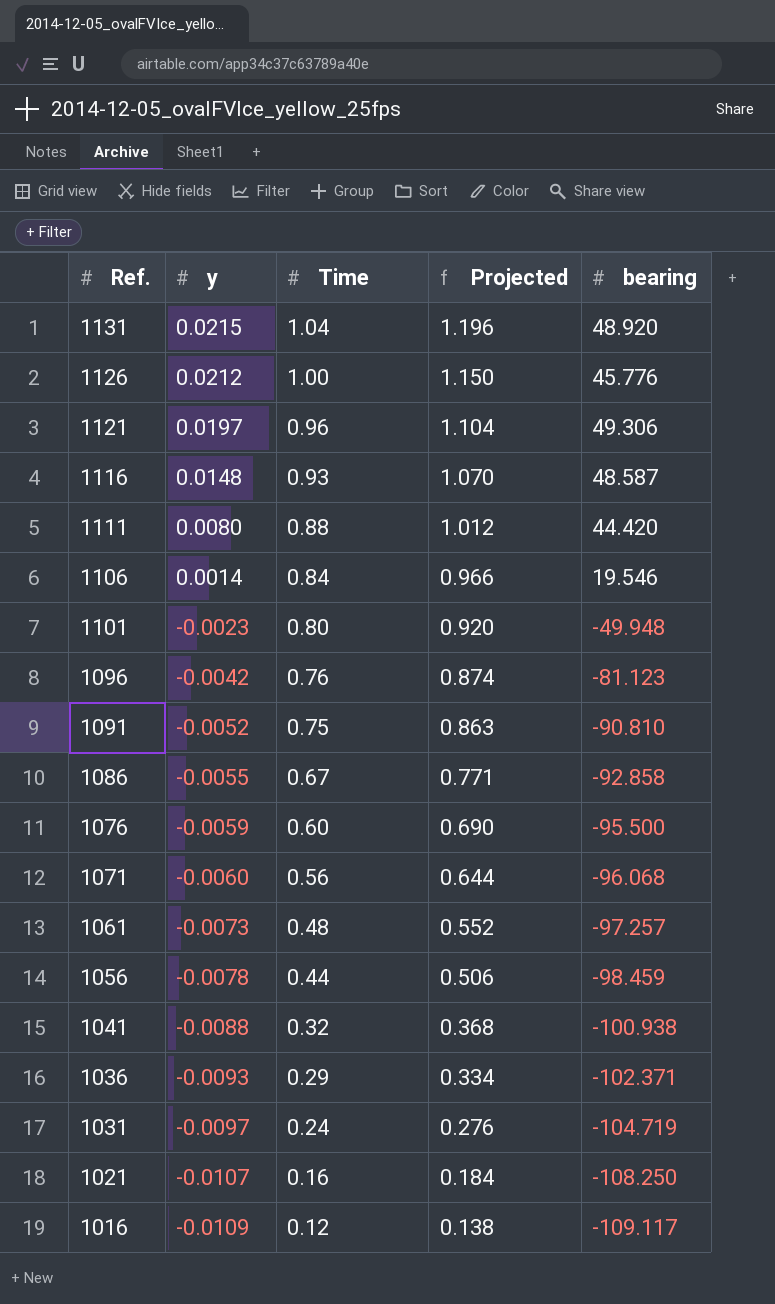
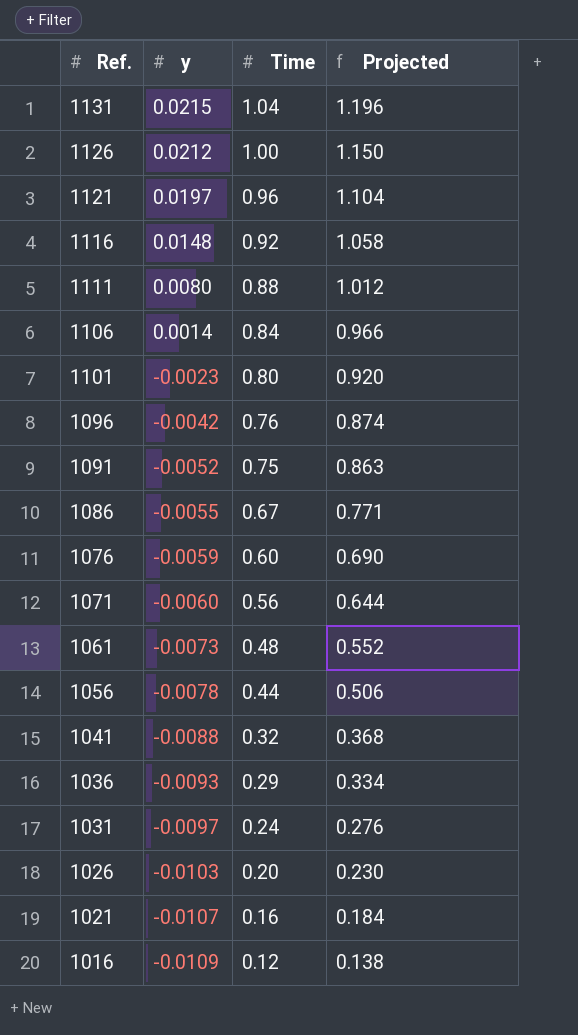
column bearing | position: 5 -> none
1116 | Time: 0.93 -> 0.92
1116 | Projected: 1.070 -> 1.058
row 1026: none -> -0.0103 | 0.20 | 0.230

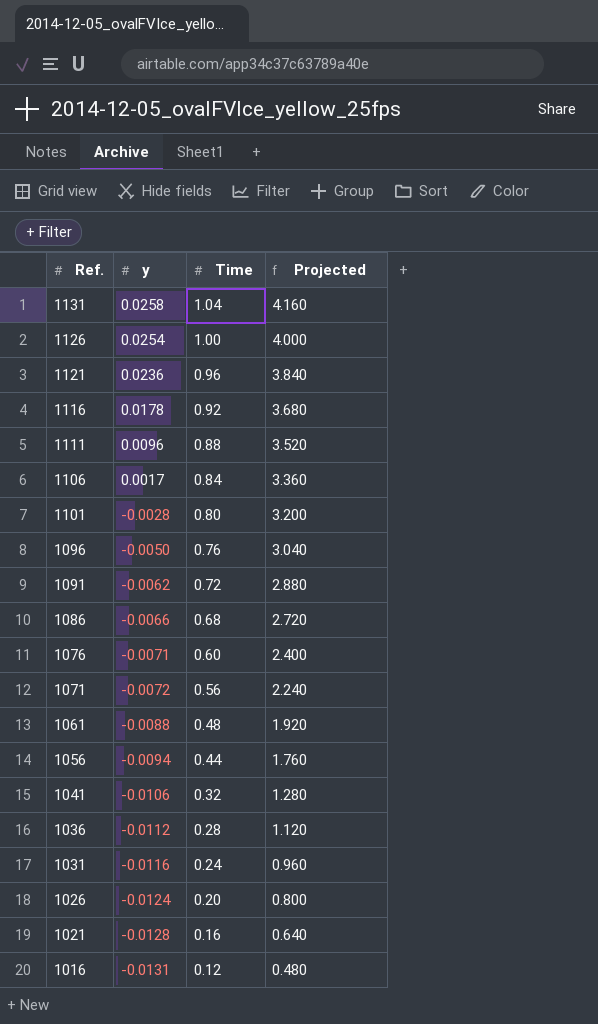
column Projected | formula: [Time] * 1.15 -> [Time] * 4
1131 | y: 0.0215 -> 0.0258
1126 | y: 0.0212 -> 0.0254
1121 | y: 0.0197 -> 0.0236
1116 | y: 0.0148 -> 0.0178
1111 | y: 0.0080 -> 0.0096
1106 | y: 0.0014 -> 0.0017
1101 | y: -0.0023 -> -0.0028
1096 | y: -0.0042 -> -0.0050
1091 | y: -0.0052 -> -0.0062
1091 | Time: 0.75 -> 0.72
1086 | y: -0.0055 -> -0.0066
1086 | Time: 0.67 -> 0.68
1076 | y: -0.0059 -> -0.0071
1071 | y: -0.0060 -> -0.0072
1061 | y: -0.0073 -> -0.0088
1056 | y: -0.0078 -> -0.0094
1041 | y: -0.0088 -> -0.0106
1036 | y: -0.0093 -> -0.0112
1036 | Time: 0.29 -> 0.28
1031 | y: -0.0097 -> -0.0116
1026 | y: -0.0103 -> -0.0124
1021 | y: -0.0107 -> -0.0128
1016 | y: -0.0109 -> -0.0131

